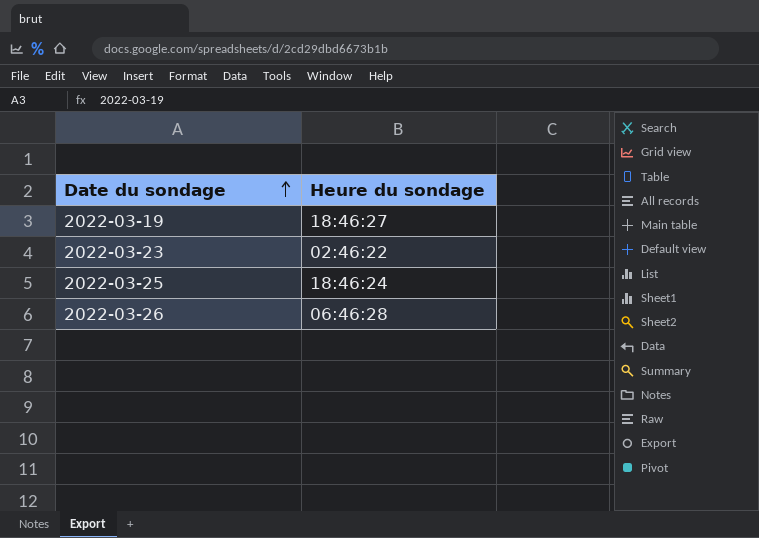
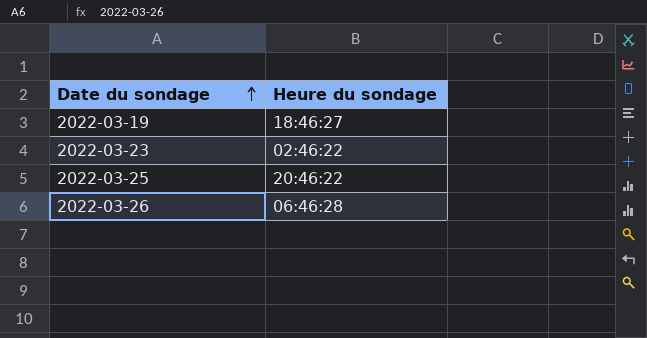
2022-03-25 | Heure du sondage: 18:46:24 -> 20:46:22

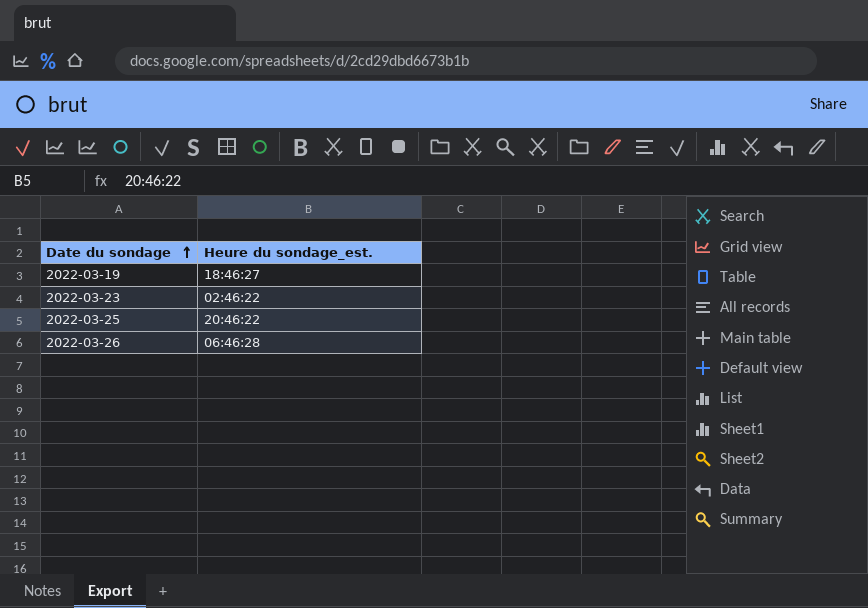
column name: Heure du sondage -> Heure du sondage_est.

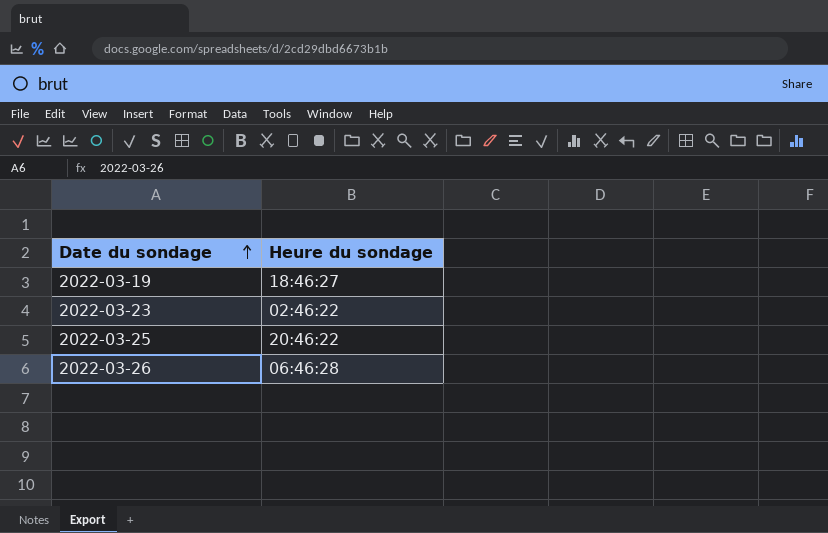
column name: Heure du sondage_est. -> Heure du sondage

